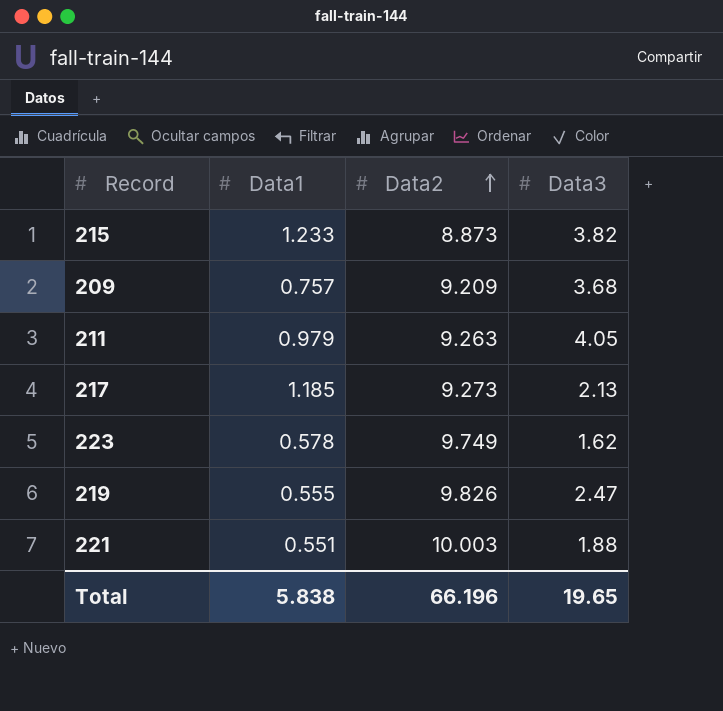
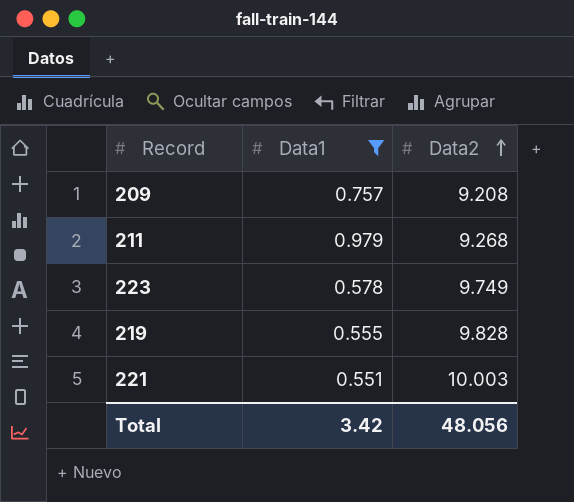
filter: none -> Data1 <= 0.979
column Data3 | position: 4 -> none
209 | Data2: 9.209 -> 9.208
211 | Data2: 9.263 -> 9.268
219 | Data2: 9.826 -> 9.828
Total | Data1: 5.838 -> 3.42
Total | Data2: 66.196 -> 48.056

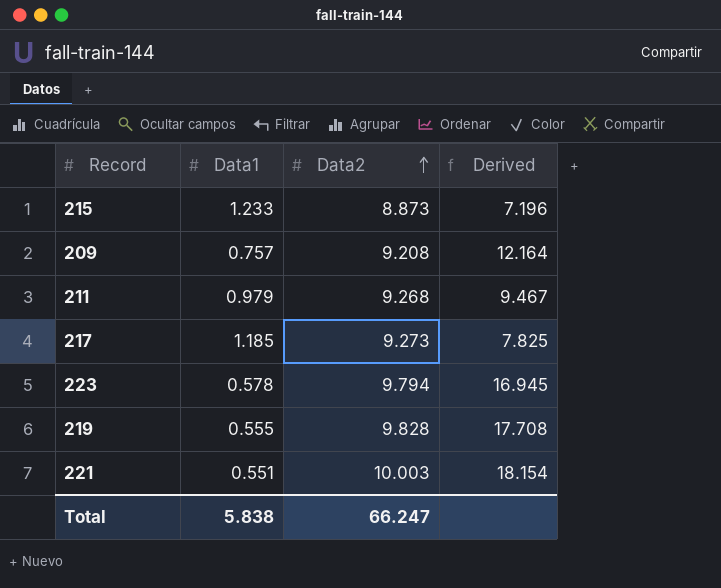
filter: Data1 <= 0.979 -> none
column Derived | formula: none -> [Data2] / [Data1]
223 | Data2: 9.749 -> 9.794
Total | Data1: 3.42 -> 5.838
Total | Data2: 48.056 -> 66.247

